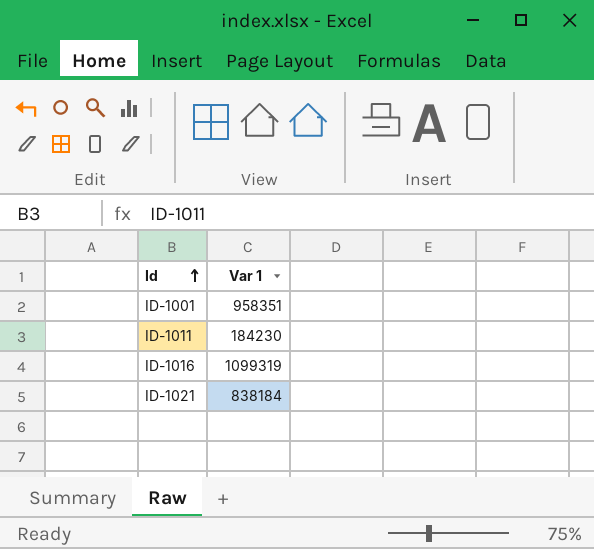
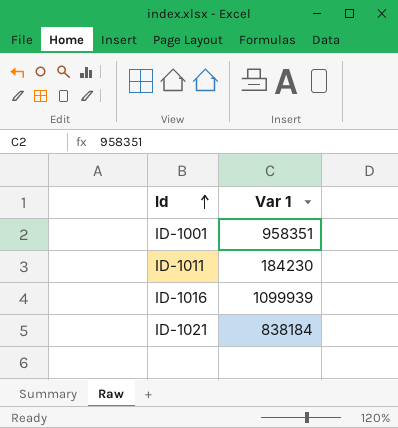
ID-1016 | Var 1: 1099319 -> 1099939

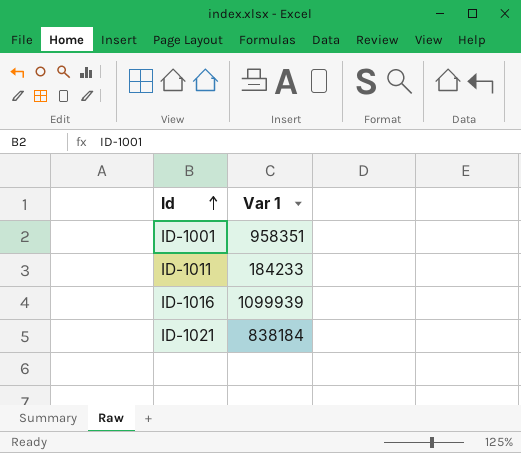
ID-1011 | Var 1: 184230 -> 184233

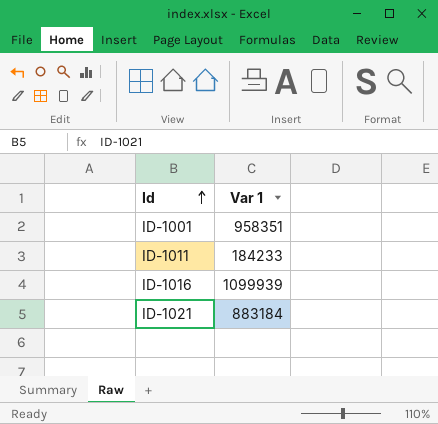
ID-1021 | Var 1: 838184 -> 883184

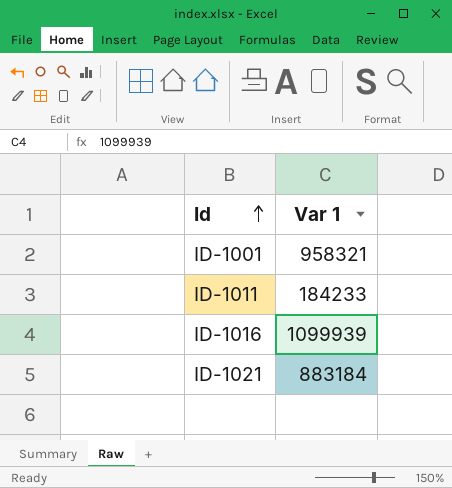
ID-1001 | Var 1: 958351 -> 958321

